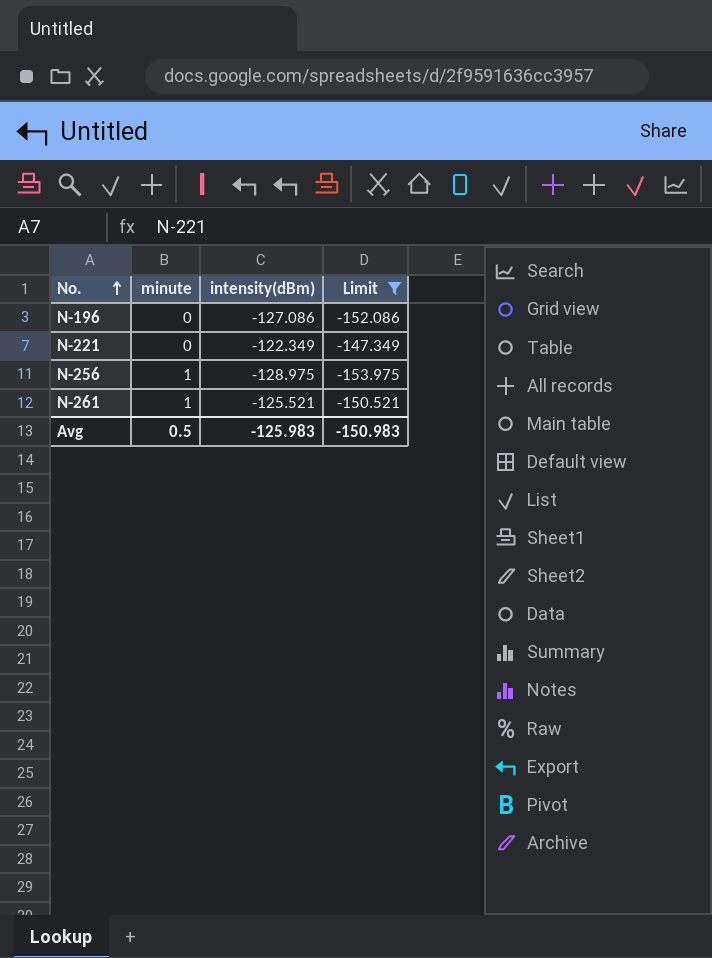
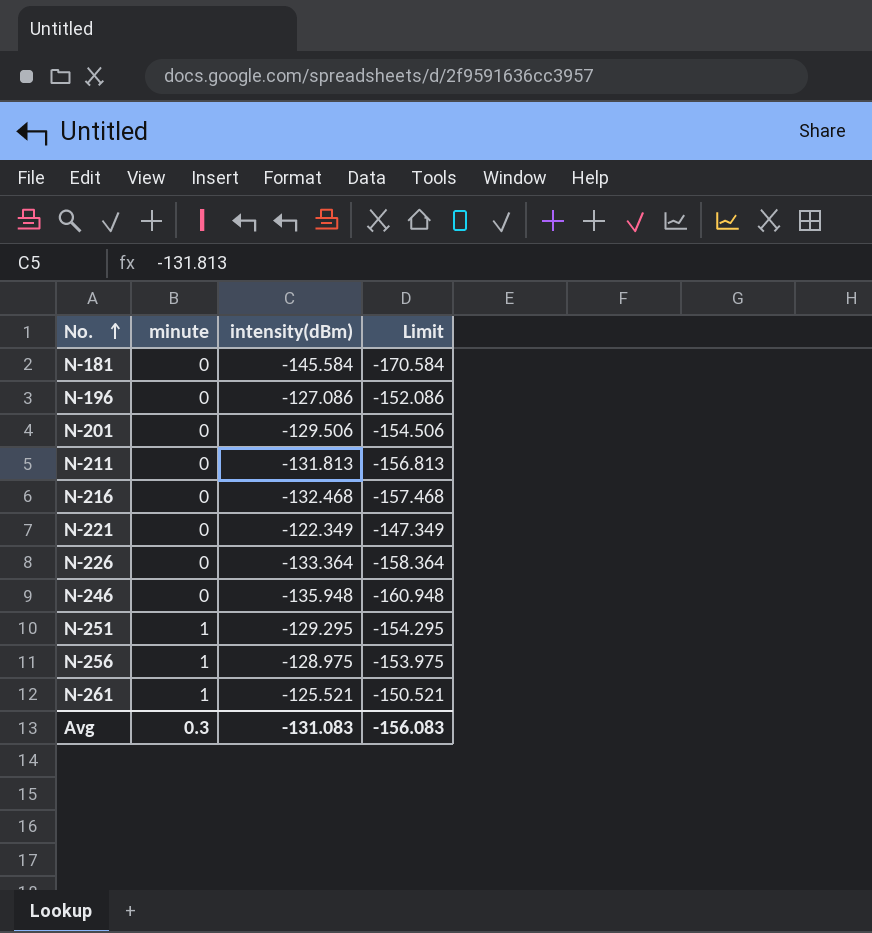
filter: Limit >= -153.975 -> none
Avg | minute: 0.5 -> 0.3
Avg | intensity(dBm): -125.983 -> -131.083
Avg | Limit: -150.983 -> -156.083

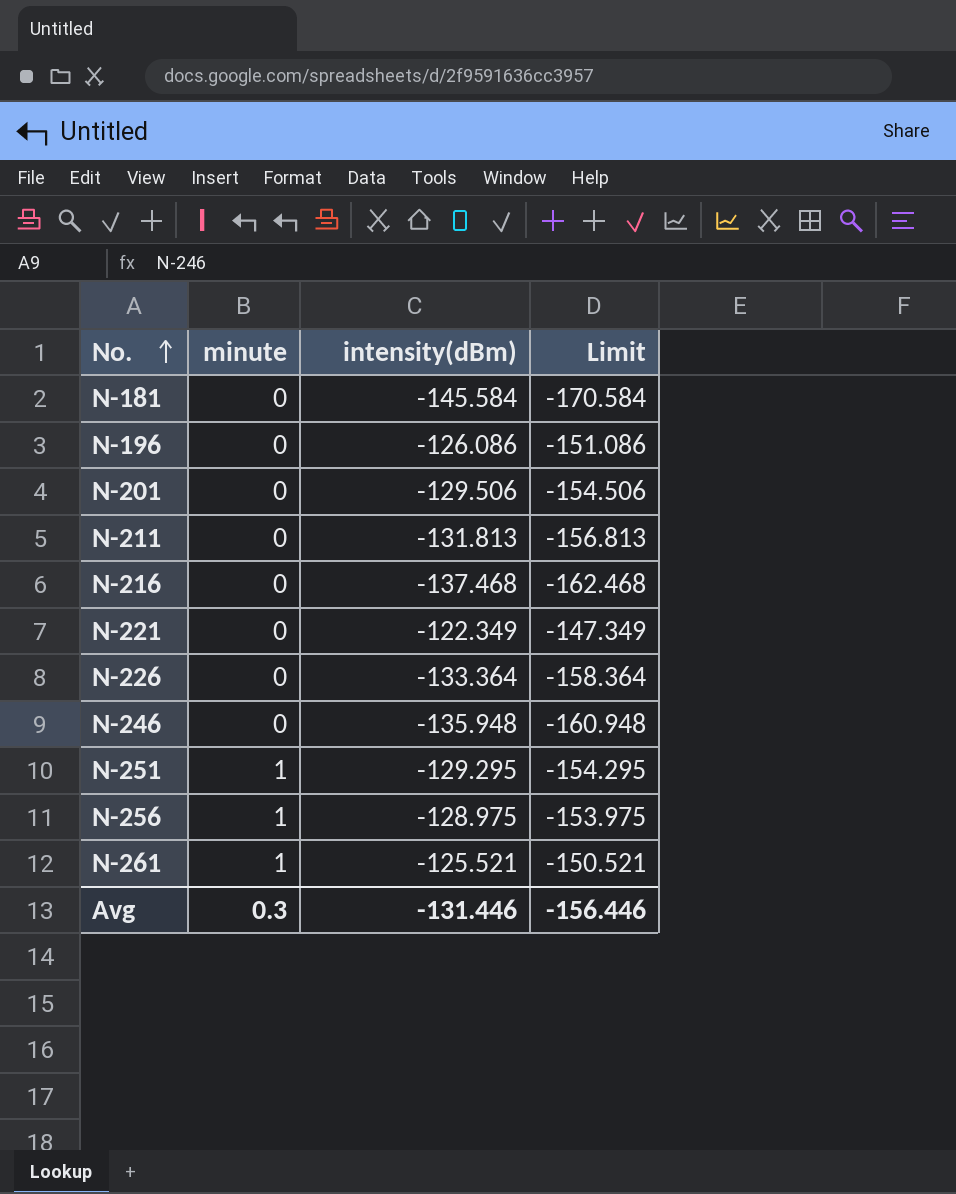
N-196 | intensity(dBm): -127.086 -> -126.086
N-196 | Limit: -152.086 -> -151.086
N-216 | intensity(dBm): -132.468 -> -137.468
N-216 | Limit: -157.468 -> -162.468
Avg | intensity(dBm): -131.083 -> -131.446
Avg | Limit: -156.083 -> -156.446

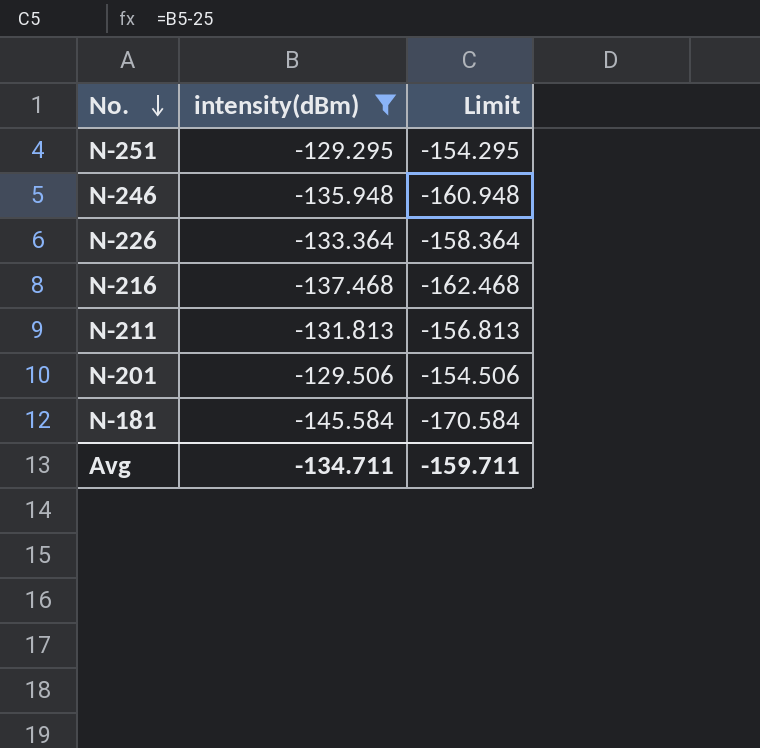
filter: none -> intensity(dBm) <= -129.295
row order: No. ascending -> No. descending
column minute | position: 2 -> none
Avg | intensity(dBm): -131.446 -> -134.711
Avg | Limit: -156.446 -> -159.711

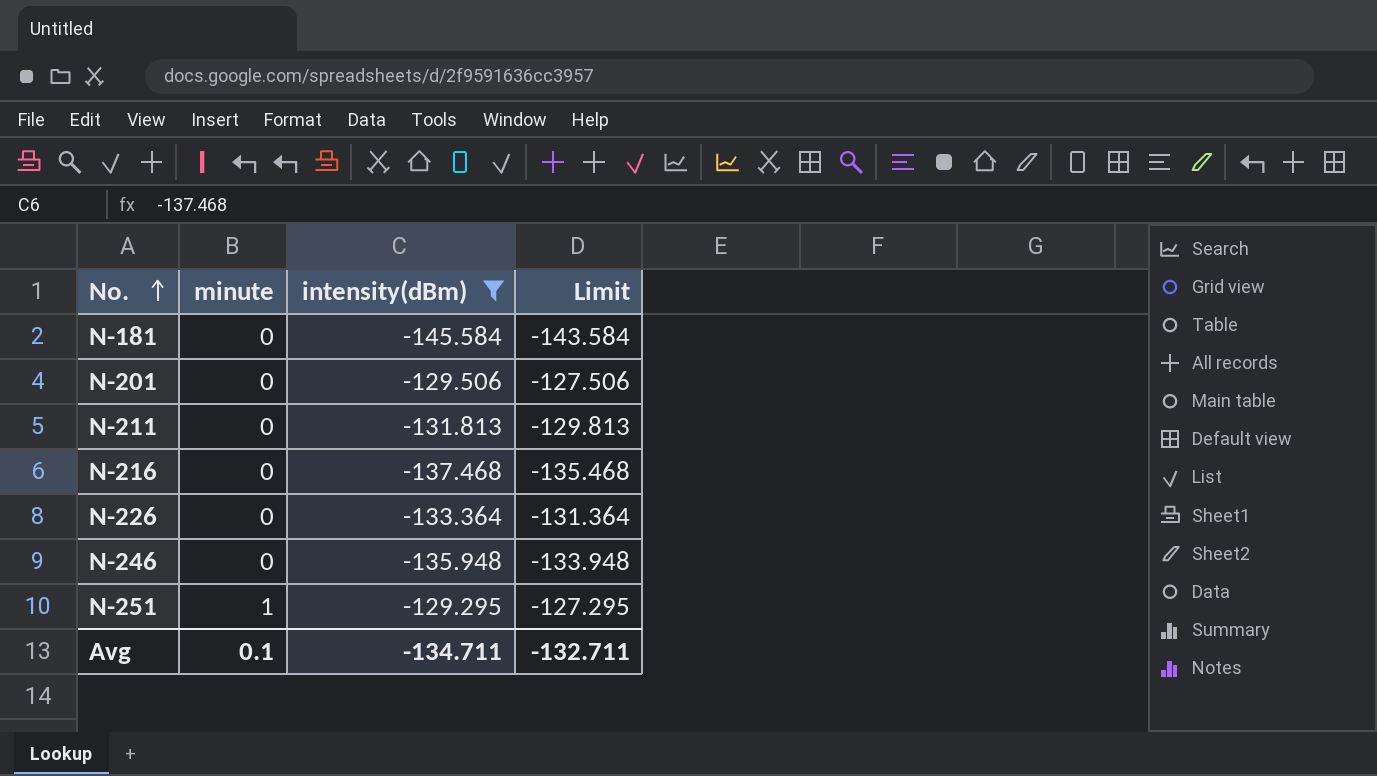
row order: No. descending -> No. ascending
column minute | position: none -> 2
column Limit | formula: [intensity(dBm)] - 25 -> [intensity(dBm)] + 2
Avg | Limit: -159.711 -> -132.711

